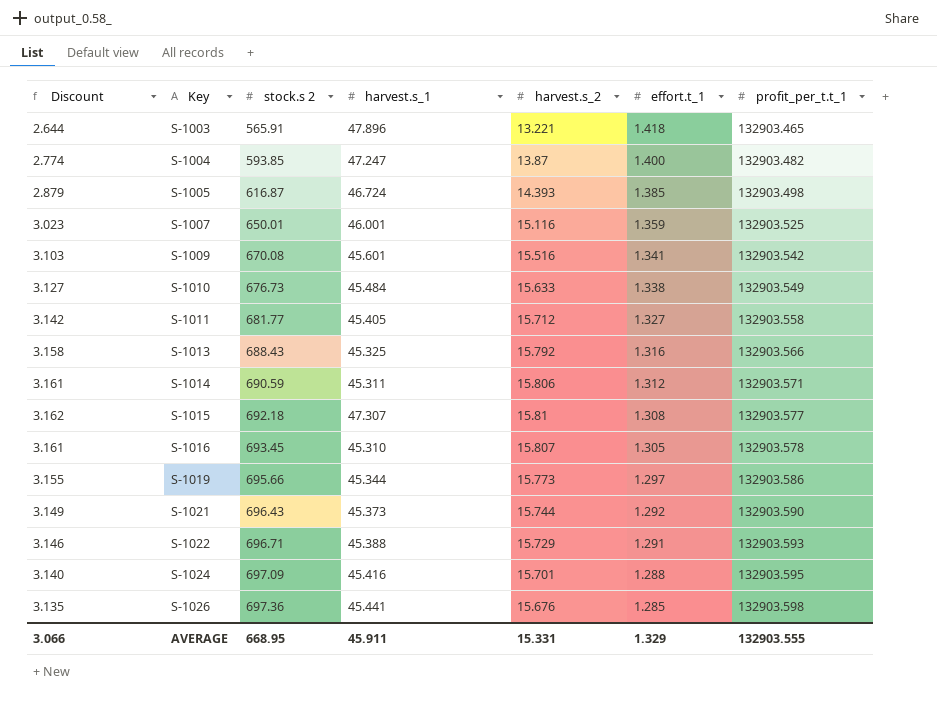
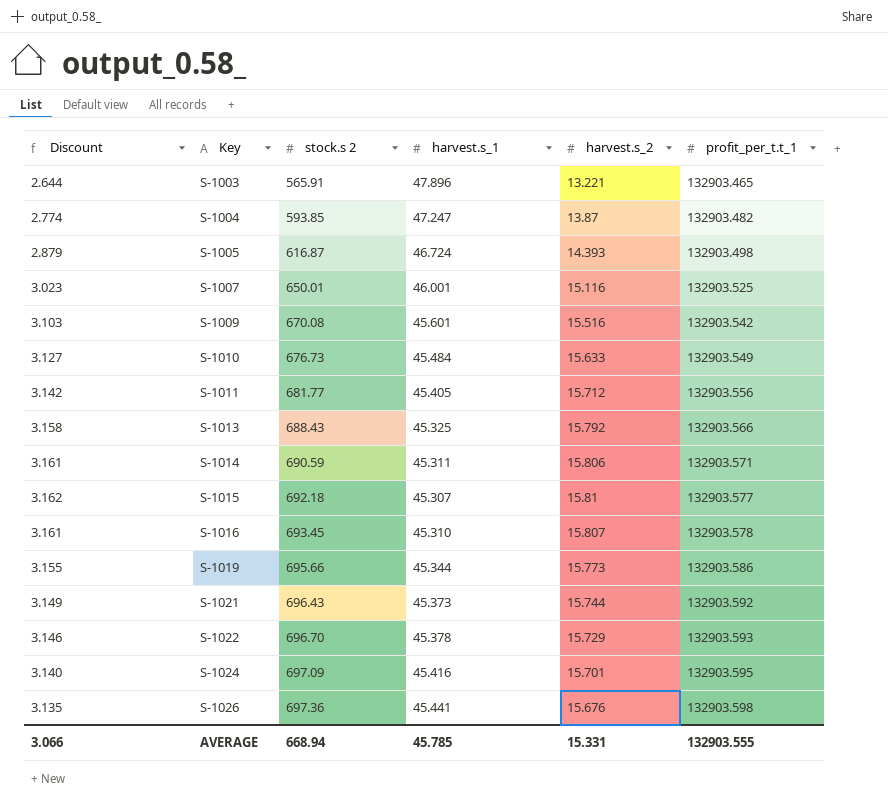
column effort.t_1 | position: 6 -> none
S-1011 | profit_per_t.t_1: 132903.558 -> 132903.556
S-1015 | harvest.s_1: 47.307 -> 45.307
S-1021 | profit_per_t.t_1: 132903.590 -> 132903.592
S-1022 | stock.s 2: 696.71 -> 696.70
S-1022 | harvest.s_1: 45.388 -> 45.378
AVERAGE | stock.s 2: 668.95 -> 668.94
AVERAGE | harvest.s_1: 45.911 -> 45.785

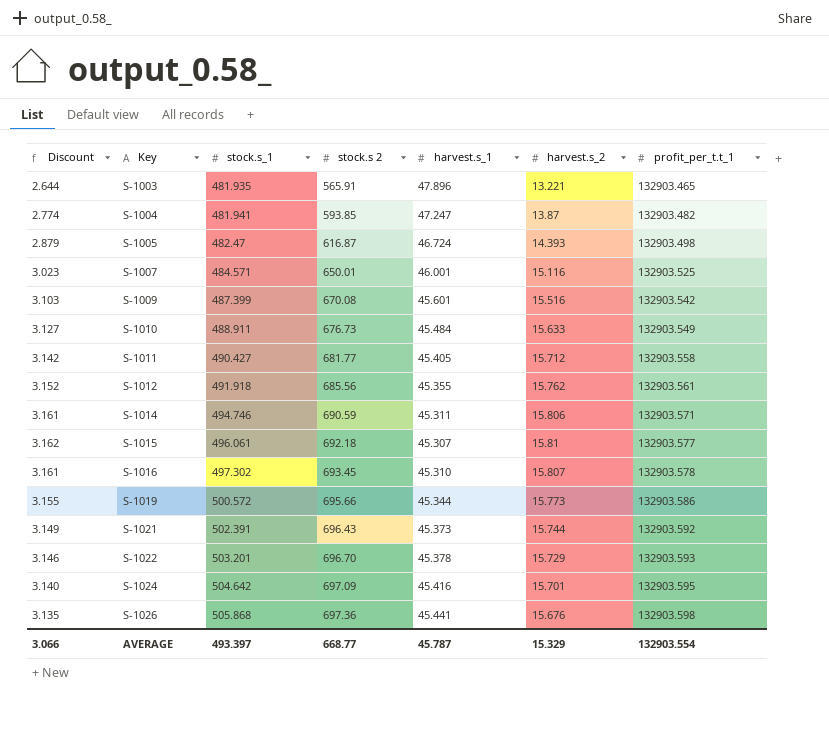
column stock.s_1 | position: none -> 3
row S-1013: 3.158 | 688.43 | 45.325 | 15.792 | 132903.566 -> none
S-1011 | profit_per_t.t_1: 132903.556 -> 132903.558
row S-1012: none -> 3.152 | 491.918 | 685.56 | 45.355 | 15.762 | 132903.561
AVERAGE | stock.s 2: 668.94 -> 668.77
AVERAGE | harvest.s_1: 45.785 -> 45.787
AVERAGE | harvest.s_2: 15.331 -> 15.329
AVERAGE | profit_per_t.t_1: 132903.555 -> 132903.554

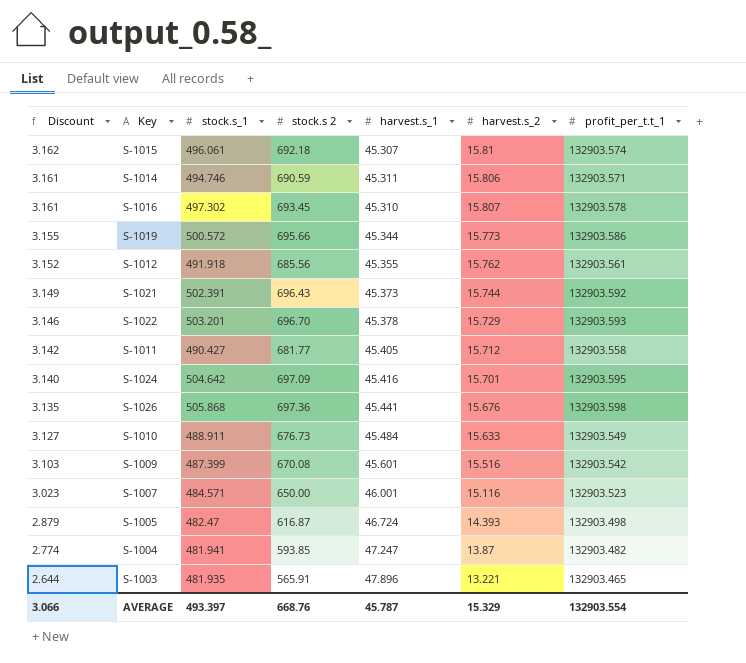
row order: Key ascending -> Discount descending
S-1015 | profit_per_t.t_1: 132903.577 -> 132903.574
S-1007 | stock.s 2: 650.01 -> 650.00
S-1007 | profit_per_t.t_1: 132903.525 -> 132903.523
AVERAGE | stock.s 2: 668.77 -> 668.76

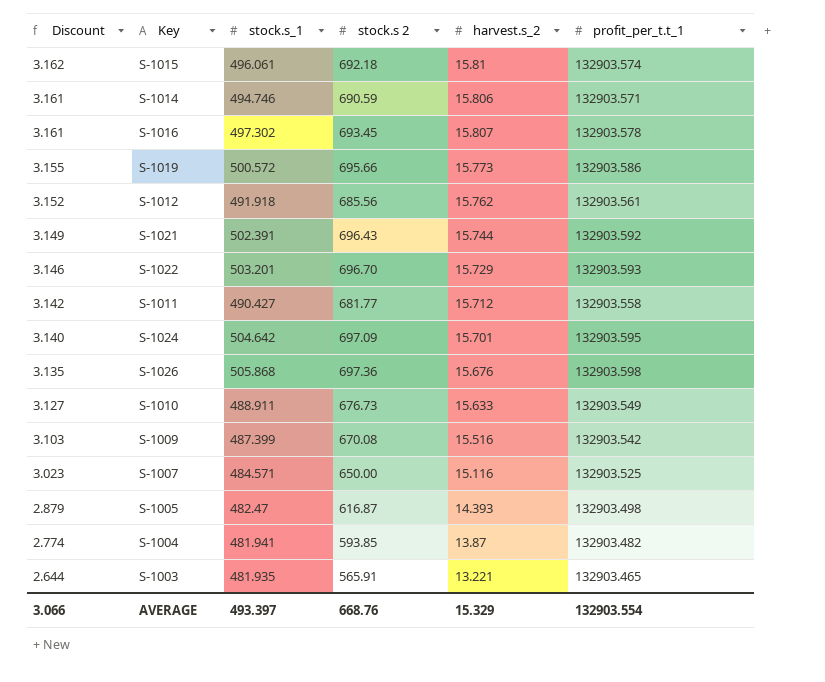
column harvest.s_1 | position: 5 -> none
S-1007 | profit_per_t.t_1: 132903.523 -> 132903.525

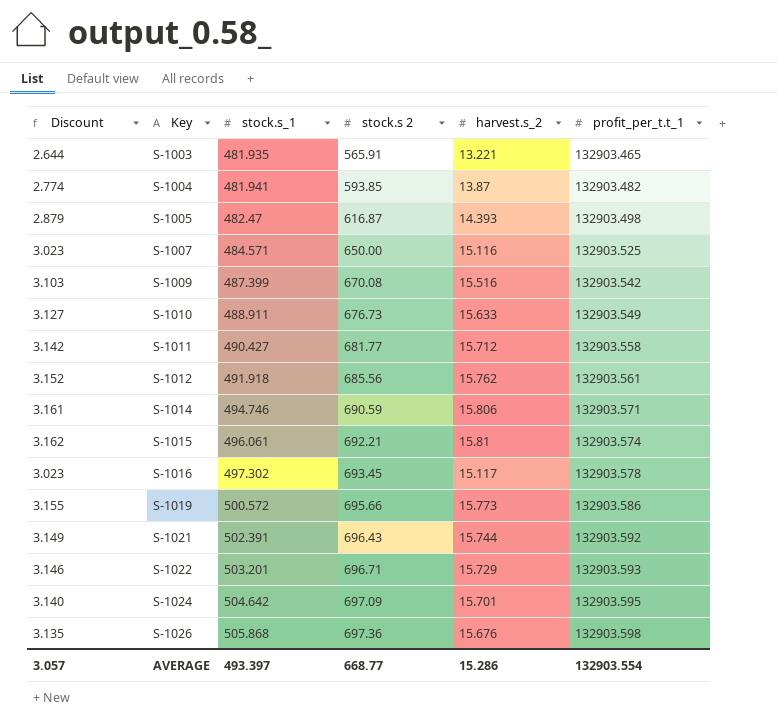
row order: Discount descending -> Key ascending
S-1015 | stock.s 2: 692.18 -> 692.21
S-1016 | Discount: 3.161 -> 3.023
S-1016 | harvest.s_2: 15.807 -> 15.117
S-1022 | stock.s 2: 696.70 -> 696.71
AVERAGE | Discount: 3.066 -> 3.057
AVERAGE | stock.s 2: 668.76 -> 668.77
AVERAGE | harvest.s_2: 15.329 -> 15.286

